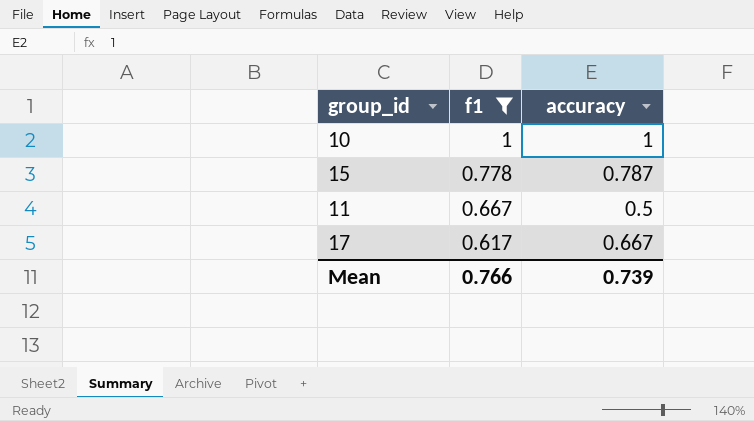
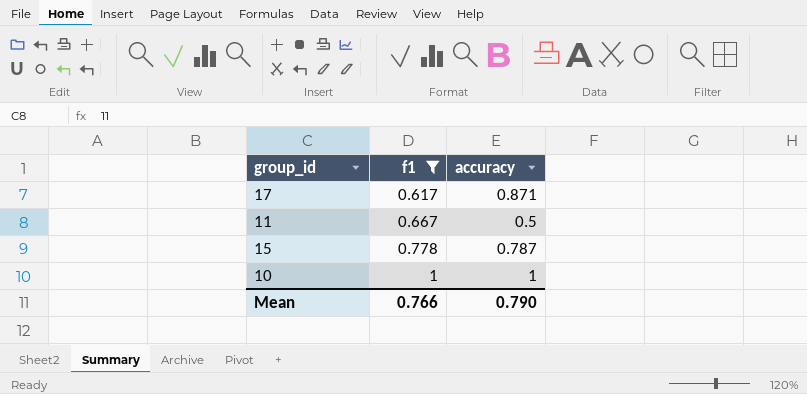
row order: f1 descending -> f1 ascending
17 | accuracy: 0.667 -> 0.871
Mean | accuracy: 0.739 -> 0.790

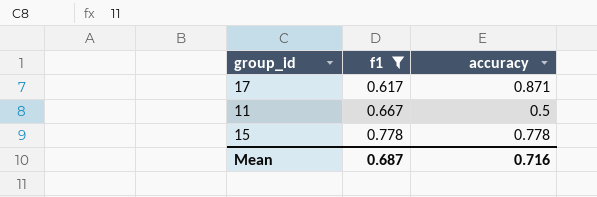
row 10: 1 | 1 -> none
15 | accuracy: 0.787 -> 0.778
Mean | f1: 0.766 -> 0.687
Mean | accuracy: 0.790 -> 0.716

